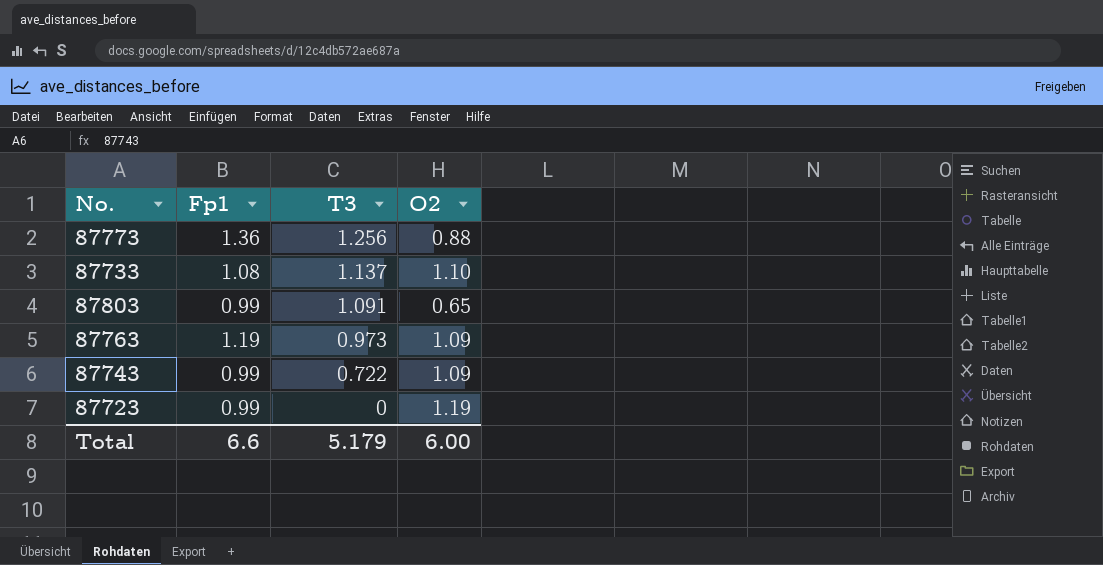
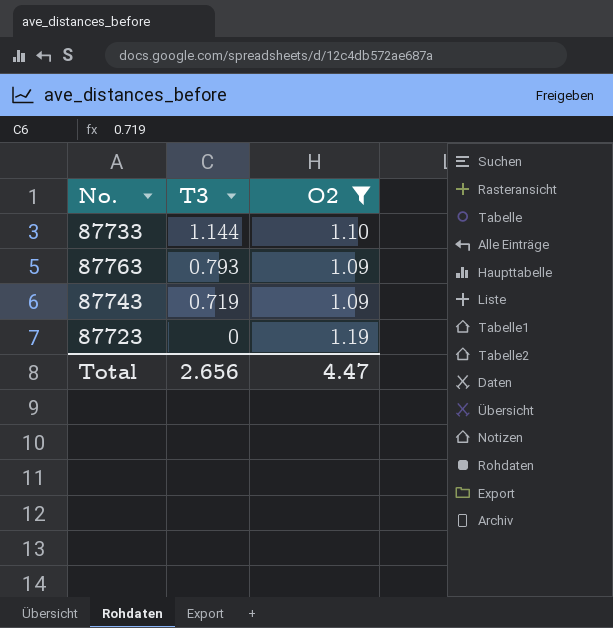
filter: none -> O2 >= 1.09
column Fp1 | position: 2 -> none
87733 | T3: 1.137 -> 1.144
87763 | T3: 0.973 -> 0.793
87743 | T3: 0.722 -> 0.719
Total | T3: 5.179 -> 2.656
Total | O2: 6.00 -> 4.47

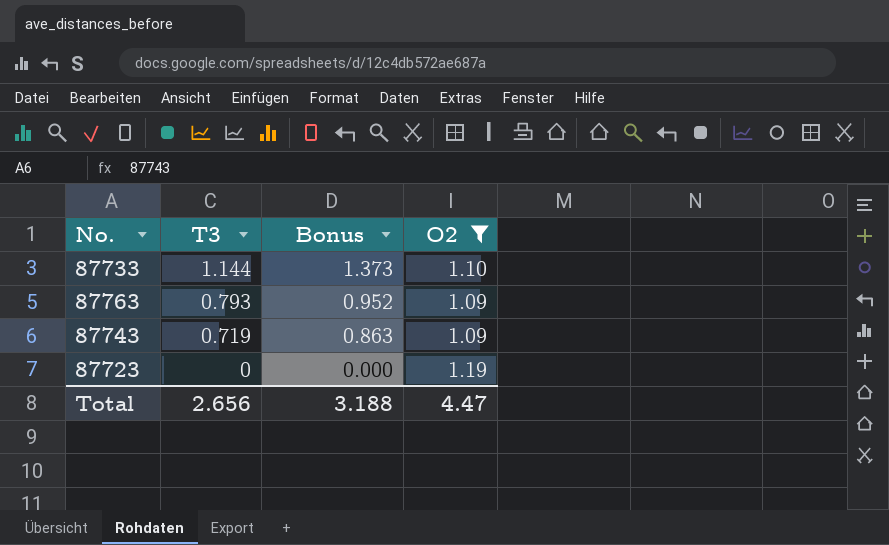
column Bonus | formula: none -> [T3] * 1.2

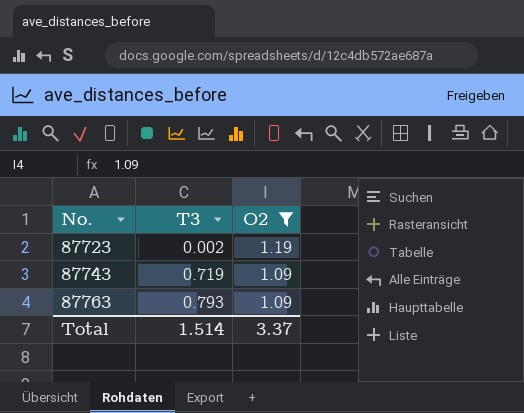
row order: T3 descending -> No. ascending
column Bonus | formula: [T3] * 1.2 -> none
row 87733: 1.144 | 1.373 | 1.10 -> none
87723 | T3: 0 -> 0.002
Total | T3: 2.656 -> 1.514
Total | O2: 4.47 -> 3.37

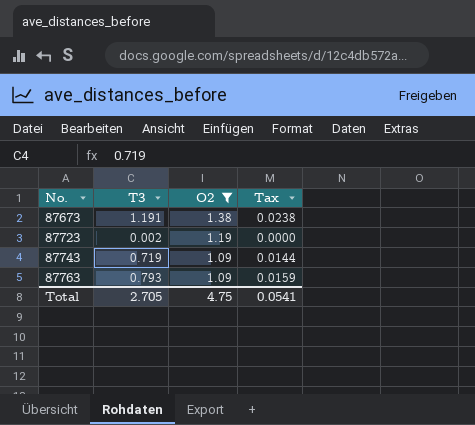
column Tax | formula: none -> [T3] * 0.02
row 87673: none -> 1.191 | 1.38 | 0.0238
Total | T3: 1.514 -> 2.705
Total | O2: 3.37 -> 4.75

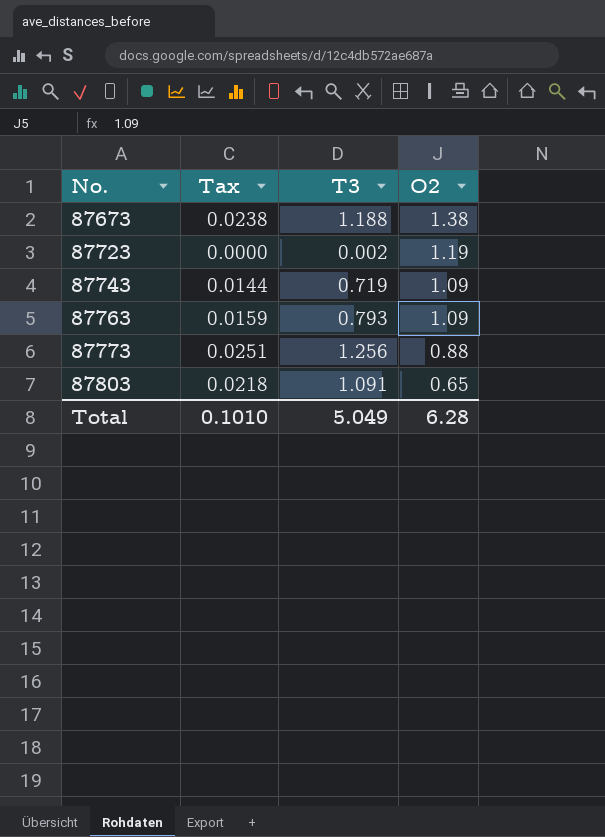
filter: O2 >= 1.09 -> none
column Tax | position: 4 -> 2
87673 | T3: 1.191 -> 1.188
Total | Tax: 0.0541 -> 0.1010
Total | T3: 2.705 -> 5.049
Total | O2: 4.75 -> 6.28

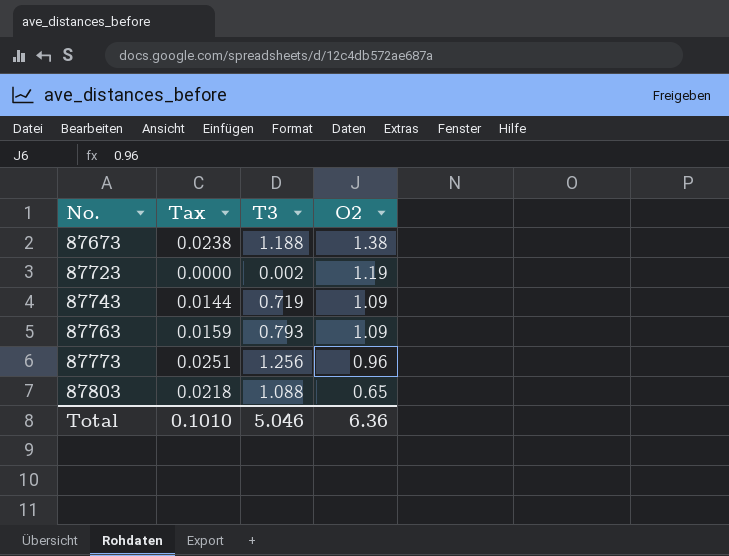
87773 | O2: 0.88 -> 0.96
87803 | T3: 1.091 -> 1.088
Total | T3: 5.049 -> 5.046
Total | O2: 6.28 -> 6.36

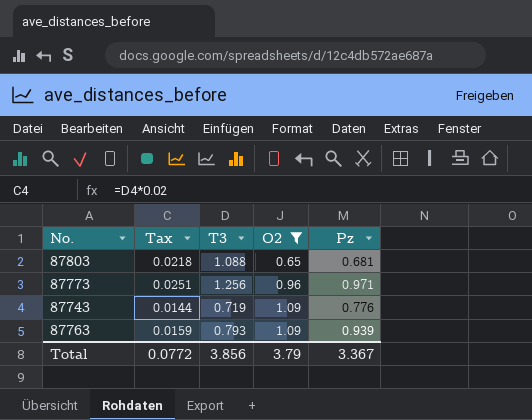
filter: none -> O2 <= 1.09
row order: No. ascending -> O2 ascending
column Pz | position: none -> 5
Total | Tax: 0.1010 -> 0.0772
Total | T3: 5.046 -> 3.856
Total | O2: 6.36 -> 3.79

